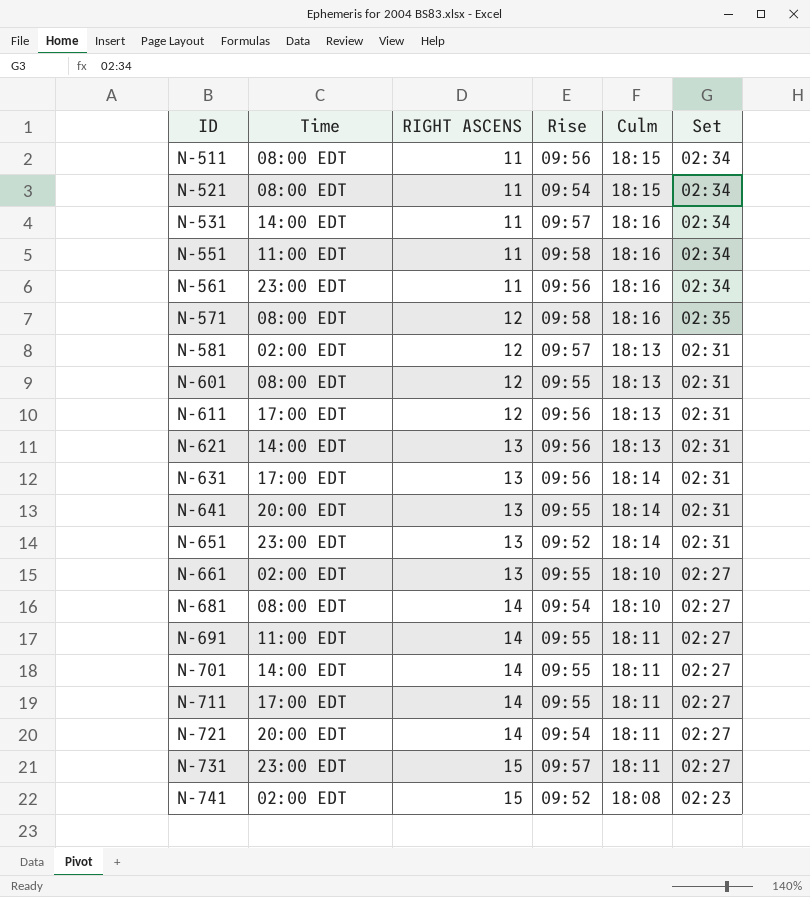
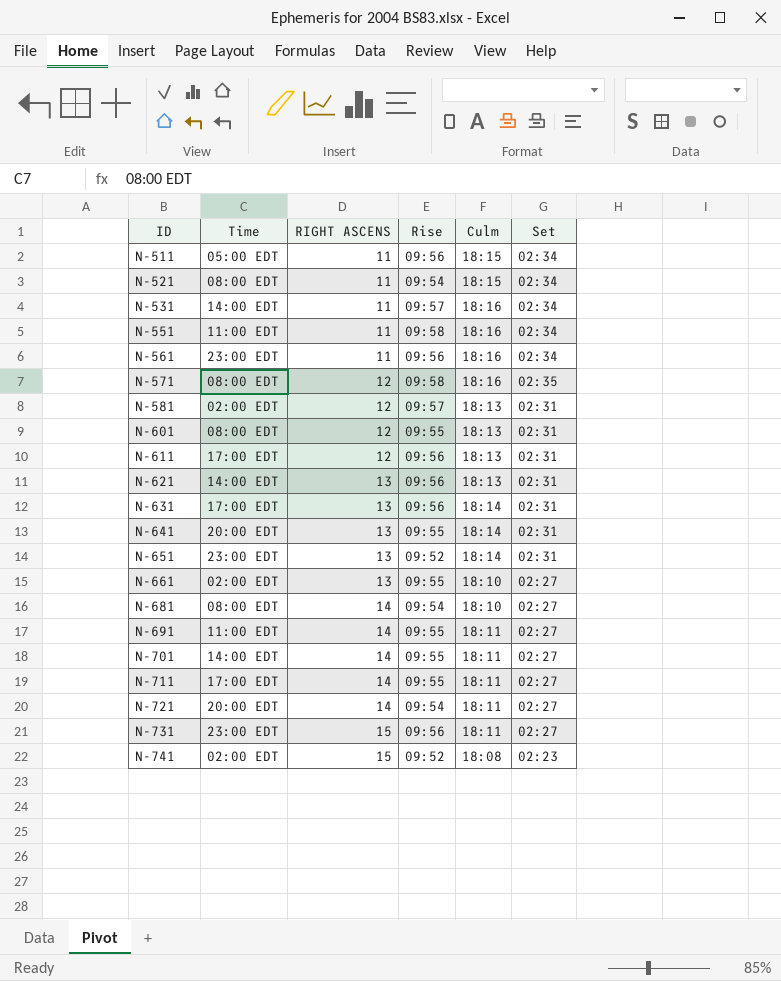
N-511 | Time: 08:00 EDT -> 05:00 EDT
N-731 | Rise: 09:57 -> 09:56

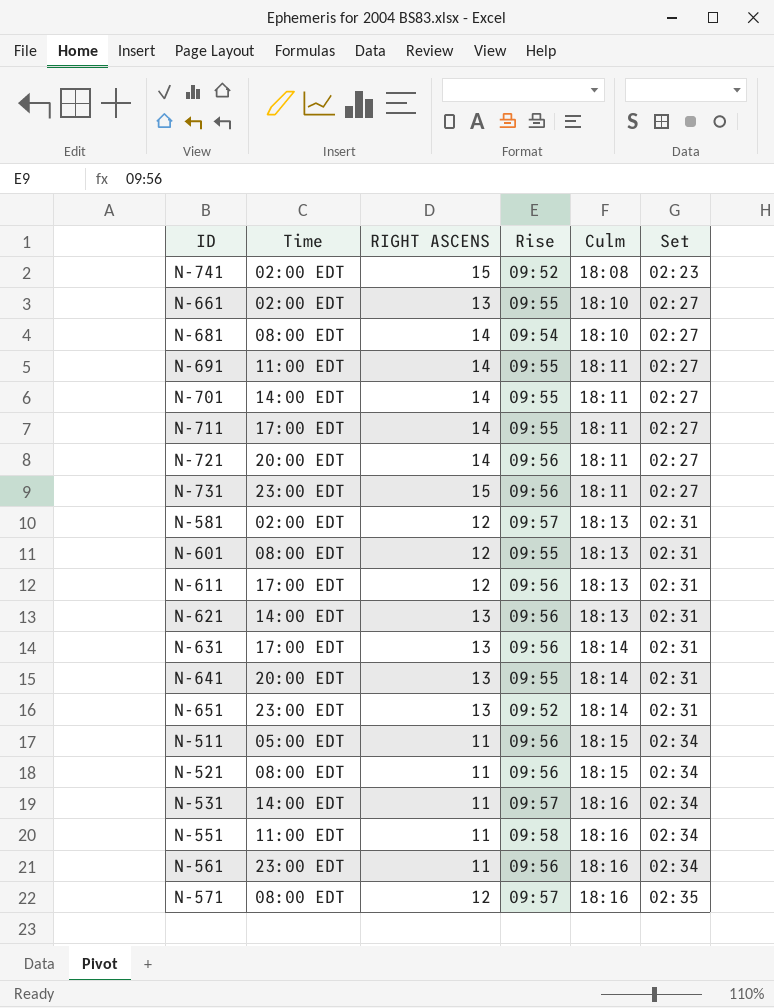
row order: ID ascending -> Culm ascending
N-721 | Rise: 09:54 -> 09:56
N-521 | Rise: 09:54 -> 09:56
N-571 | Rise: 09:58 -> 09:57

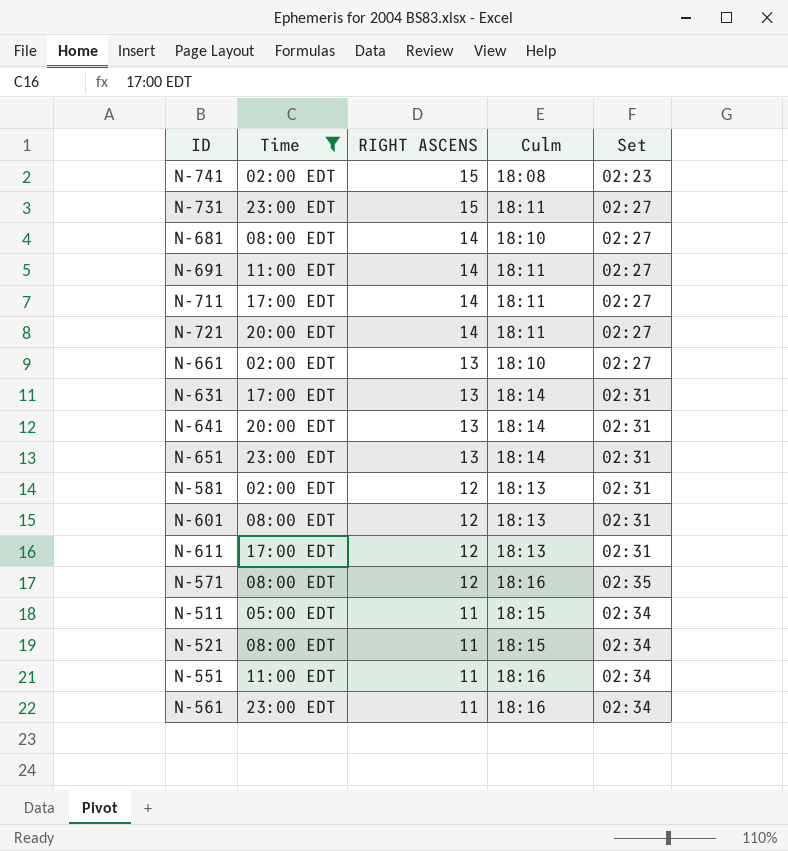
filter: none -> Time != 14:00 EDT
row order: Culm ascending -> RIGHT ASCENS descending
column Rise | position: 4 -> none

